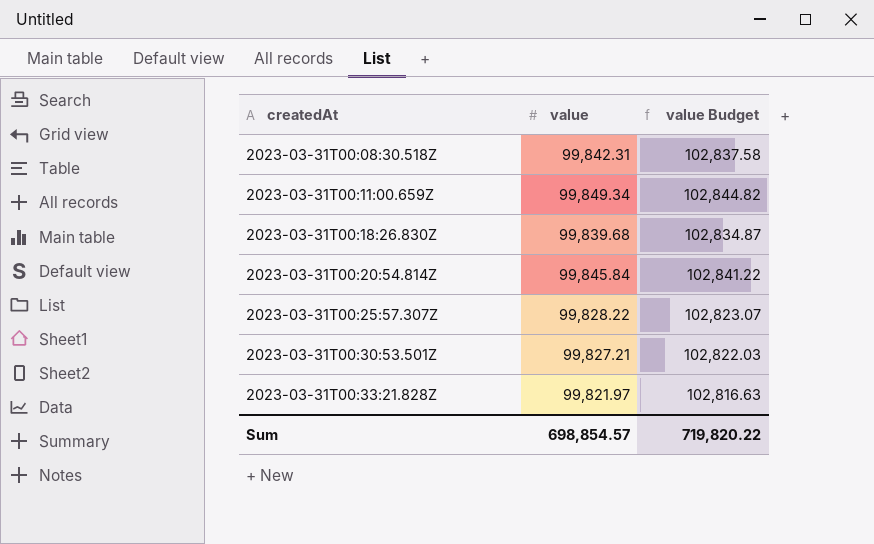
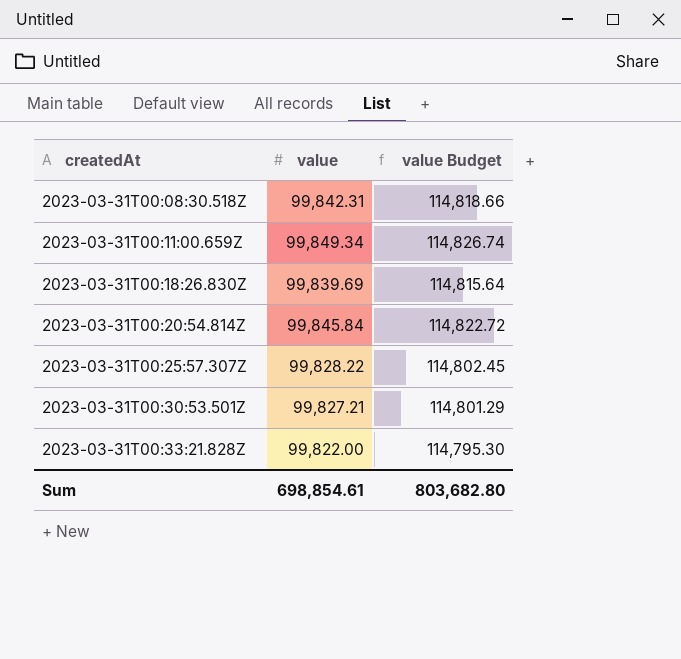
column value Budget | formula: [value] * 1.03 -> [value] * 1.15
2023-03-31T00:18:26.830Z | value: 99,839.68 -> 99,839.69
2023-03-31T00:33:21.828Z | value: 99,821.97 -> 99,822.00
Sum | value: 698,854.57 -> 698,854.61
Sum | value Budget: 719,820.22 -> 803,682.80

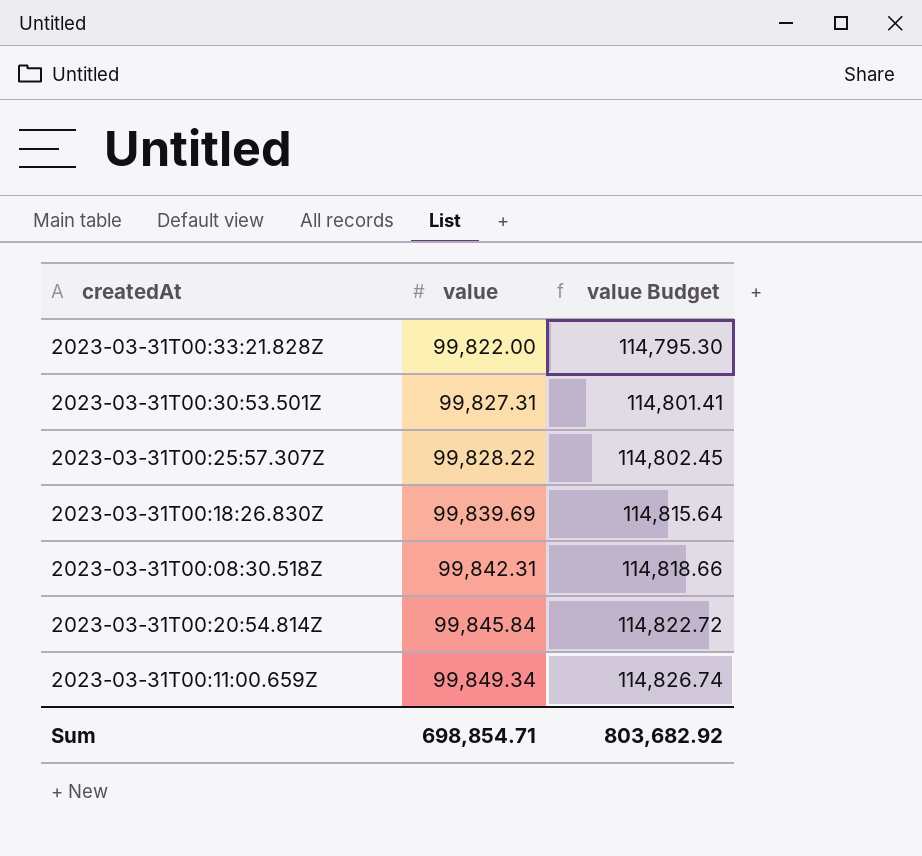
row order: createdAt ascending -> value ascending
2023-03-31T00:30:53.501Z | value: 99,827.21 -> 99,827.31
2023-03-31T00:30:53.501Z | value Budget: 114,801.29 -> 114,801.41
Sum | value: 698,854.61 -> 698,854.71
Sum | value Budget: 803,682.80 -> 803,682.92

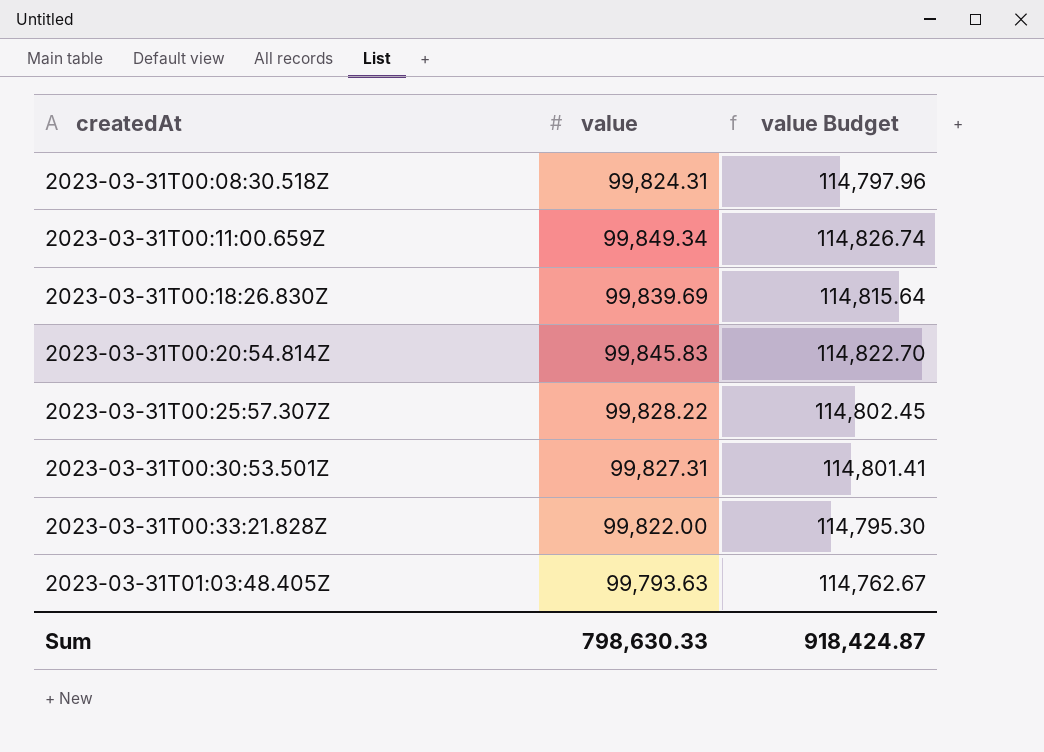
row order: value ascending -> createdAt ascending
2023-03-31T00:08:30.518Z | value: 99,842.31 -> 99,824.31
2023-03-31T00:08:30.518Z | value Budget: 114,818.66 -> 114,797.96
2023-03-31T00:20:54.814Z | value: 99,845.84 -> 99,845.83
2023-03-31T00:20:54.814Z | value Budget: 114,822.72 -> 114,822.70
row 2023-03-31T01:03:48.405Z: none -> 99,793.63 | 114,762.67
Sum | value: 698,854.71 -> 798,630.33
Sum | value Budget: 803,682.92 -> 918,424.87

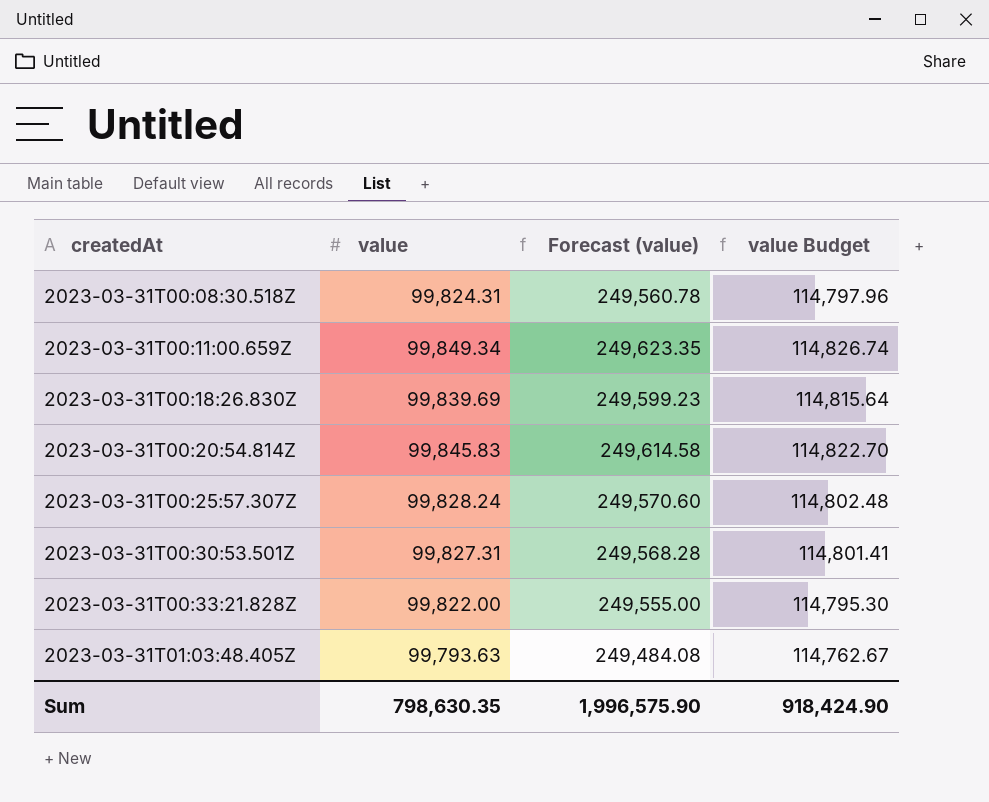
column Forecast (value) | formula: none -> [value] * 2.5
2023-03-31T00:25:57.307Z | value: 99,828.22 -> 99,828.24
2023-03-31T00:25:57.307Z | value Budget: 114,802.45 -> 114,802.48
Sum | value: 798,630.33 -> 798,630.35
Sum | value Budget: 918,424.87 -> 918,424.90

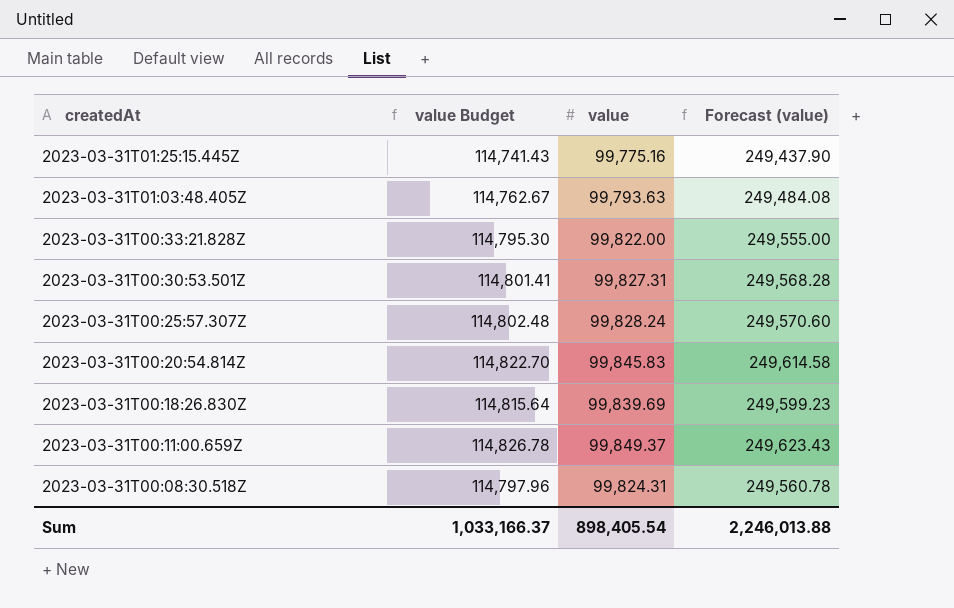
row order: createdAt ascending -> createdAt descending
column value Budget | position: 4 -> 2
row 2023-03-31T01:25:15.445Z: none -> 114,741.43 | 99,775.16 | 249,437.90
2023-03-31T00:11:00.659Z | value Budget: 114,826.74 -> 114,826.78
2023-03-31T00:11:00.659Z | value: 99,849.34 -> 99,849.37
2023-03-31T00:11:00.659Z | Forecast (value): 249,623.35 -> 249,623.43
Sum | value Budget: 918,424.90 -> 1,033,166.37
Sum | value: 798,630.35 -> 898,405.54
Sum | Forecast (value): 1,996,575.90 -> 2,246,013.88

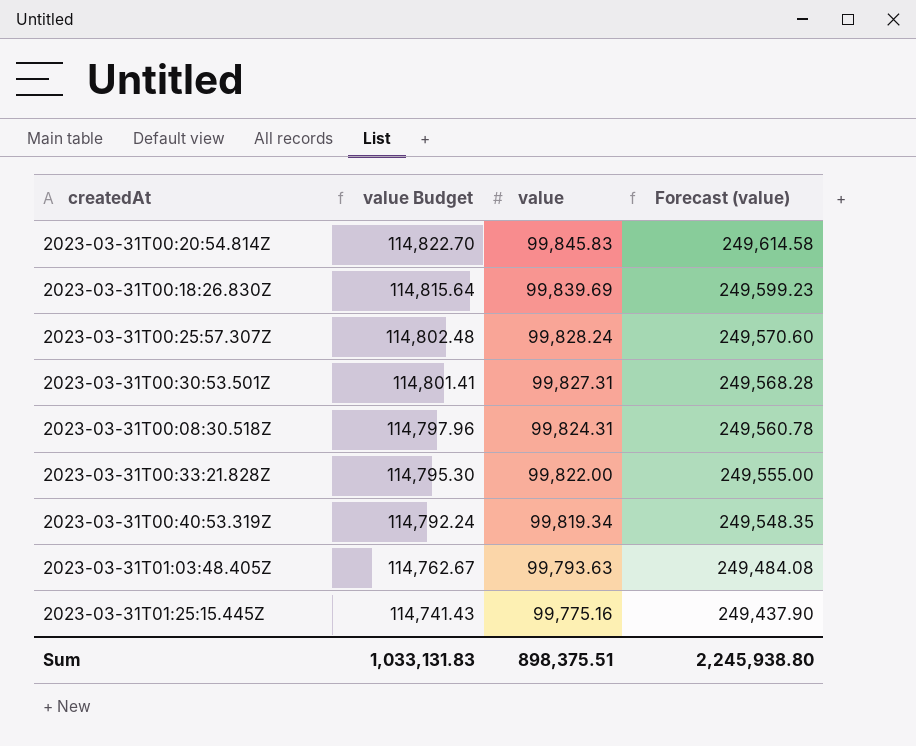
row order: createdAt descending -> value Budget descending
row 2023-03-31T00:11:00.659Z: 114,826.78 | 99,849.37 | 249,623.43 -> none
row 2023-03-31T00:40:53.319Z: none -> 114,792.24 | 99,819.34 | 249,548.35
Sum | value Budget: 1,033,166.37 -> 1,033,131.83
Sum | value: 898,405.54 -> 898,375.51
Sum | Forecast (value): 2,246,013.88 -> 2,245,938.80

